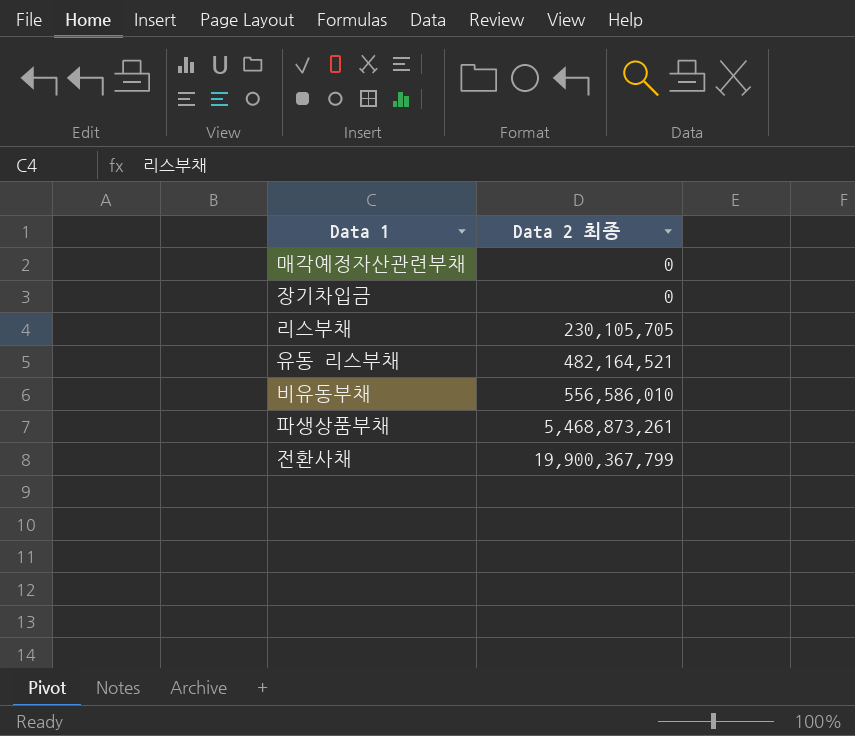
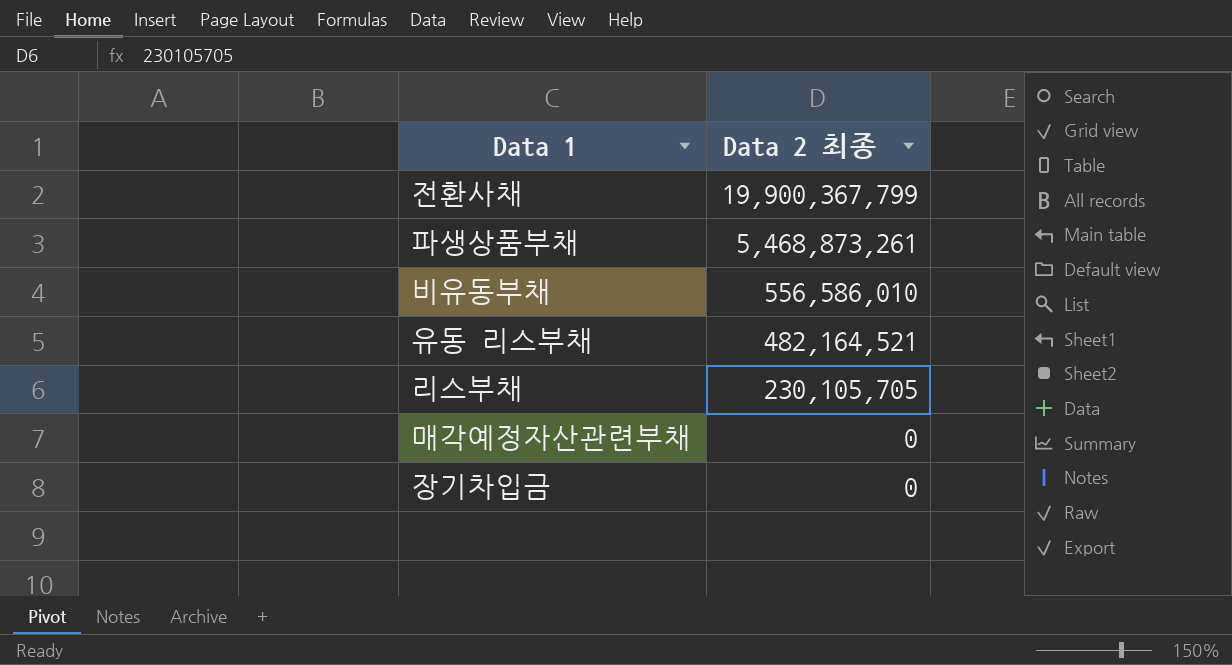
row order: Data 2 최종 ascending -> Data 2 최종 descending

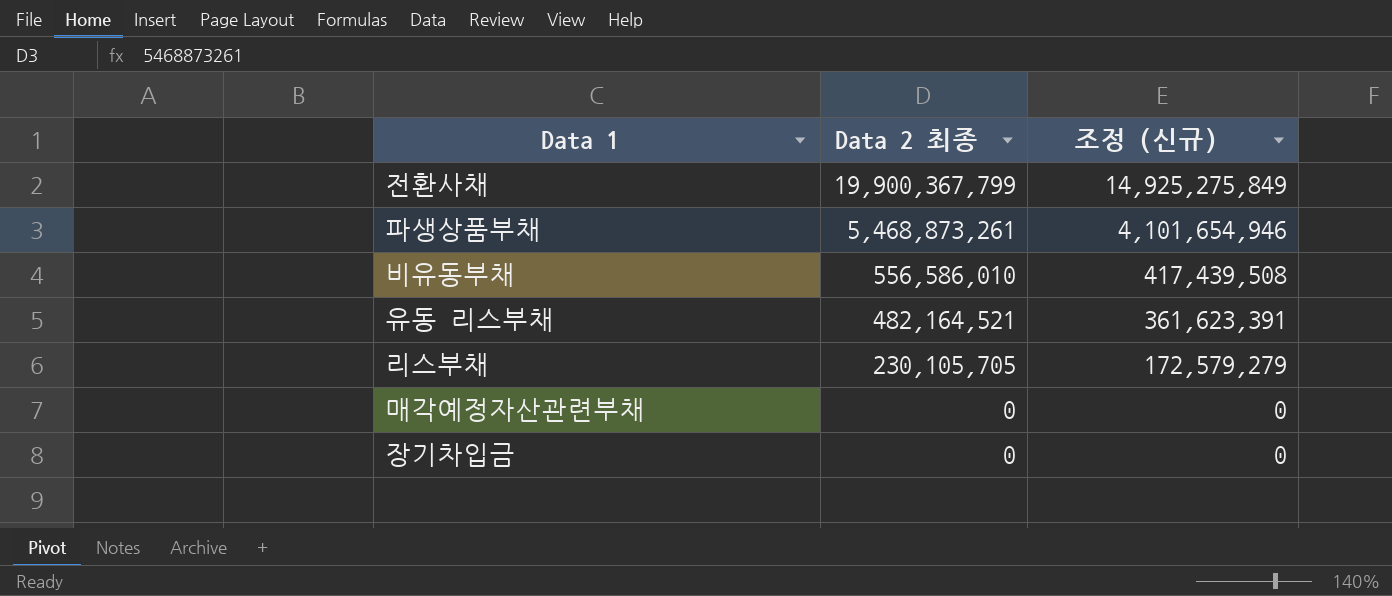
column 조정 (신규) | formula: none -> [Data 2 최종] * 0.75

